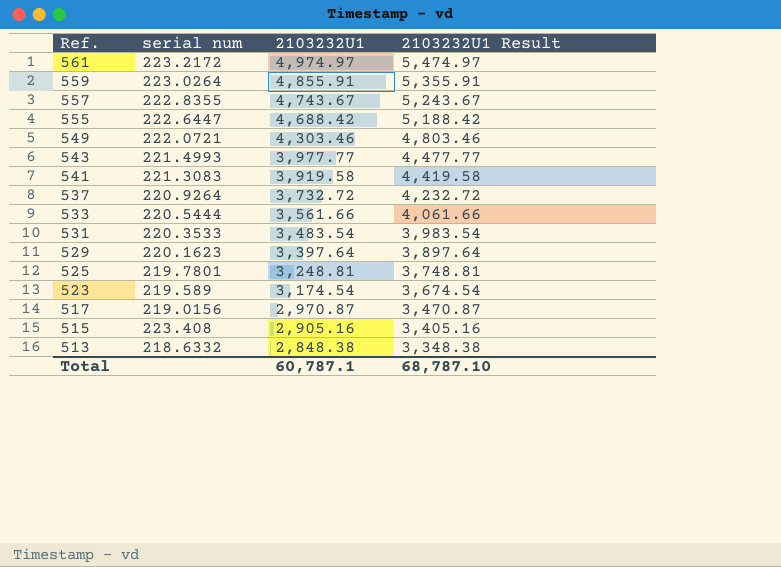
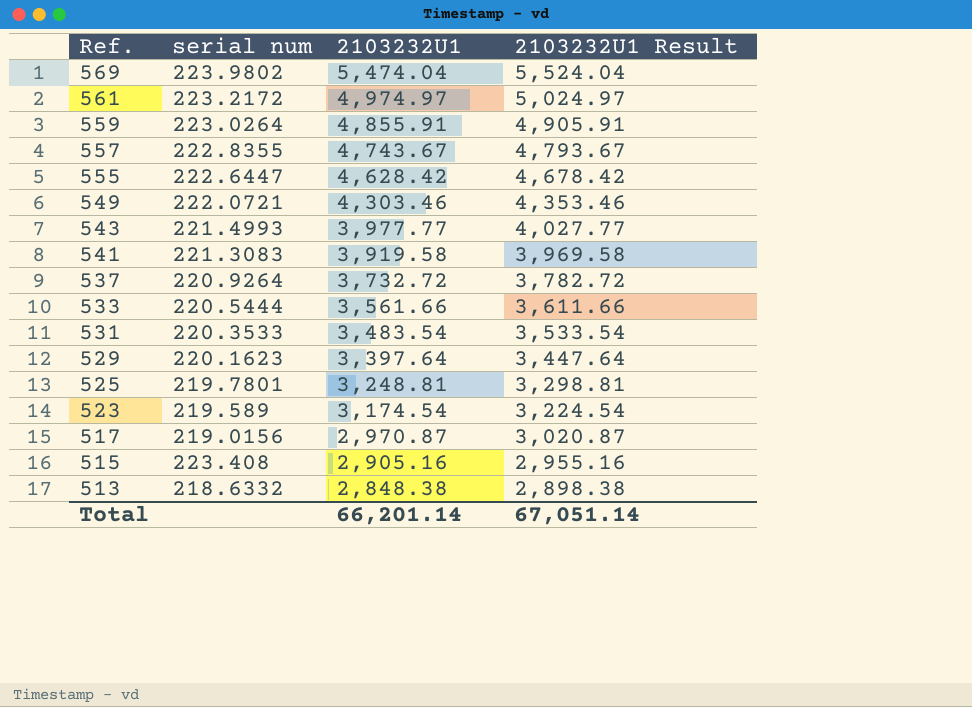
column 2103232U1 Result | formula: [2103232U1] + 500 -> [2103232U1] + 50
row 569: none -> 223.9802 | 5,474.04 | 5,524.04
555 | 2103232U1: 4,688.42 -> 4,628.42
Total | 2103232U1: 60,787.1 -> 66,201.14
Total | 2103232U1 Result: 68,787.10 -> 67,051.14

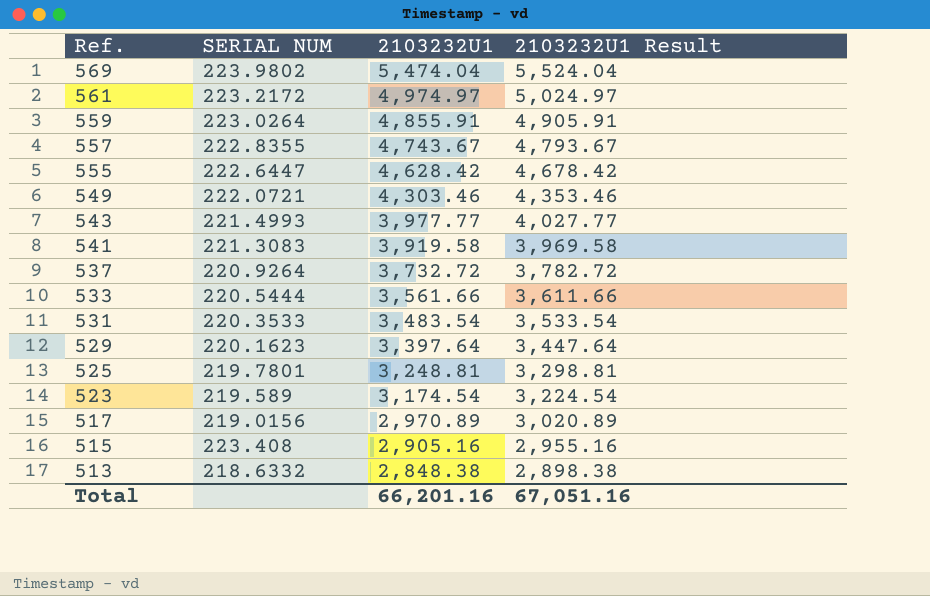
column name: serial num -> SERIAL NUM
517 | 2103232U1: 2,970.87 -> 2,970.89
517 | 2103232U1 Result: 3,020.87 -> 3,020.89
Total | 2103232U1: 66,201.14 -> 66,201.16
Total | 2103232U1 Result: 67,051.14 -> 67,051.16

